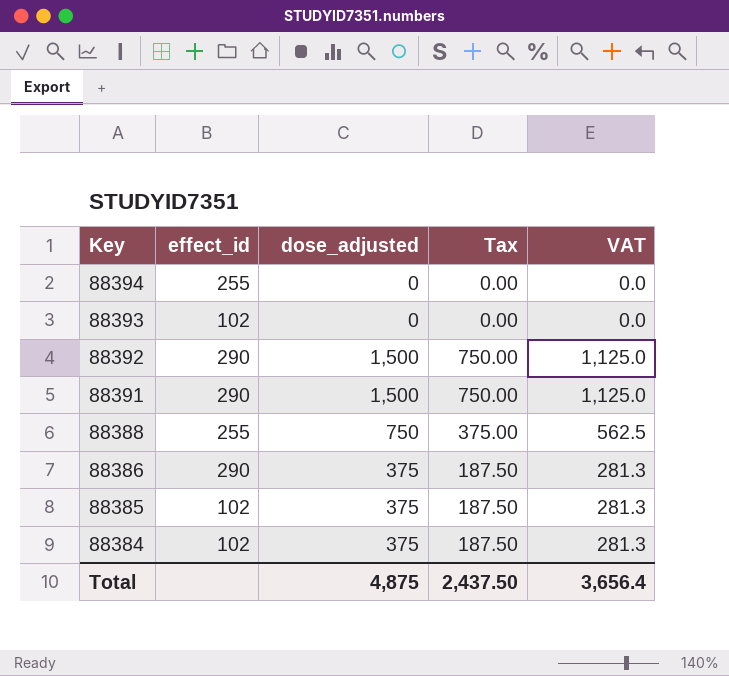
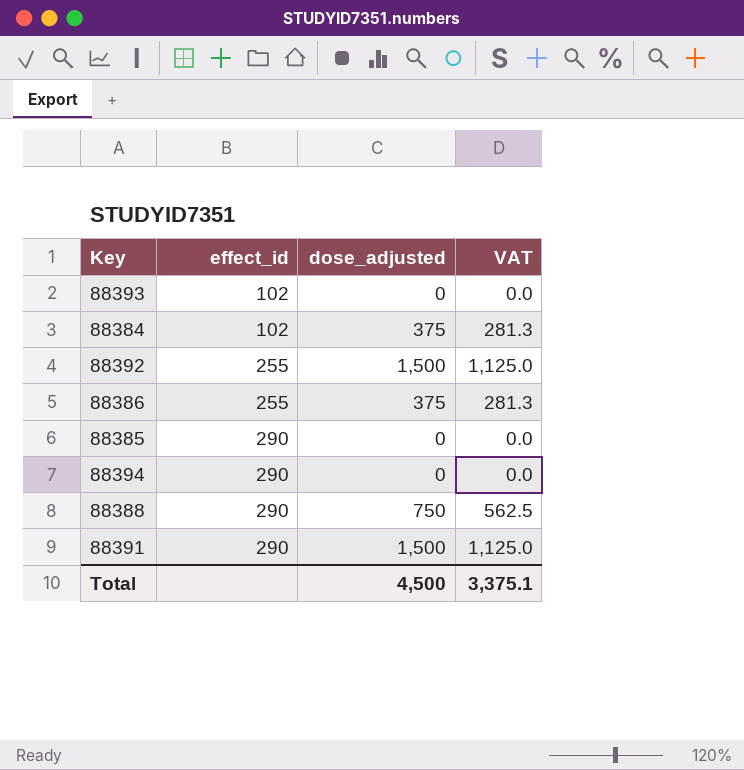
row order: Key descending -> effect_id ascending
column Tax | formula: [dose_adjusted] * 0.5 -> none
88392 | effect_id: 290 -> 255
88386 | effect_id: 290 -> 255
88385 | effect_id: 102 -> 290
88385 | dose_adjusted: 375 -> 0
88385 | VAT: 281.3 -> 0.0
88394 | effect_id: 255 -> 290
88388 | effect_id: 255 -> 290
Total | dose_adjusted: 4,875 -> 4,500
Total | VAT: 3,656.4 -> 3,375.1

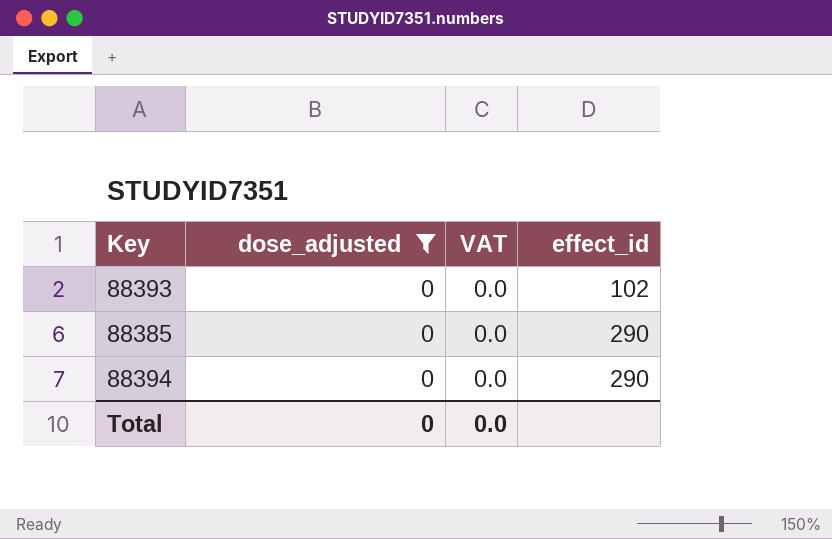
filter: none -> dose_adjusted = 0
column effect_id | position: 2 -> 4
Total | dose_adjusted: 4,500 -> 0
Total | VAT: 3,375.1 -> 0.0

